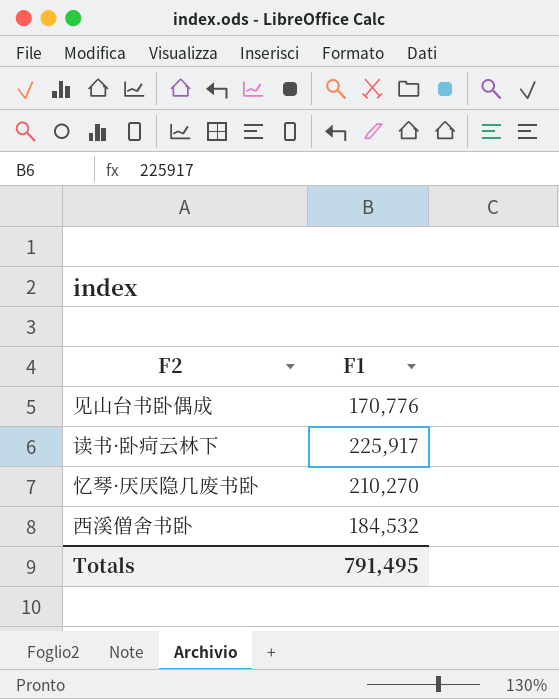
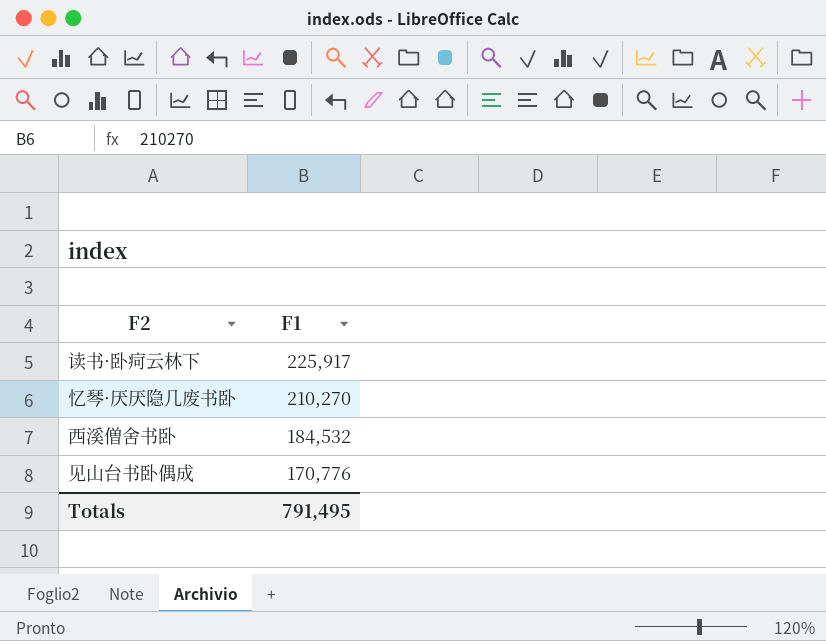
row order: none -> F1 descending

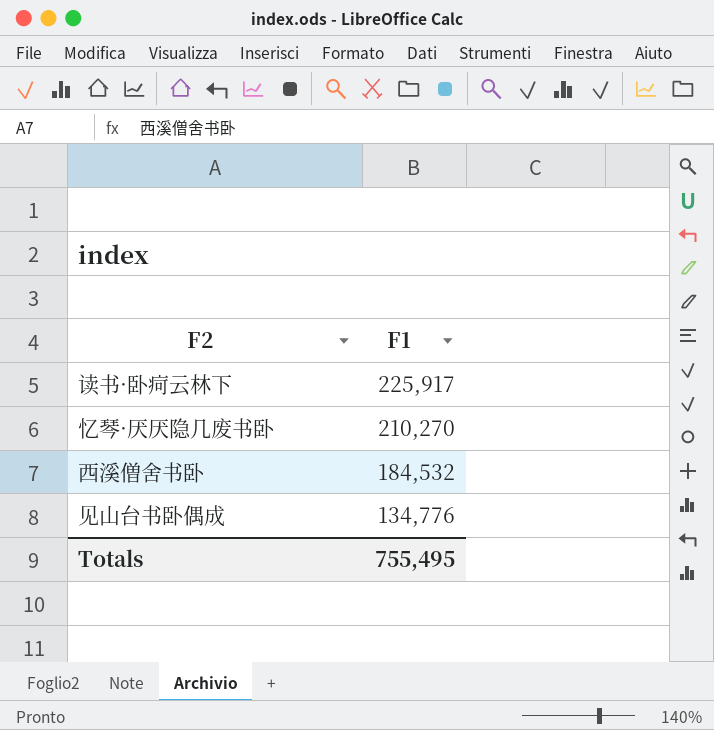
见山台书卧偶成 | F1: 170,776 -> 134,776
Totals | F1: 791,495 -> 755,495

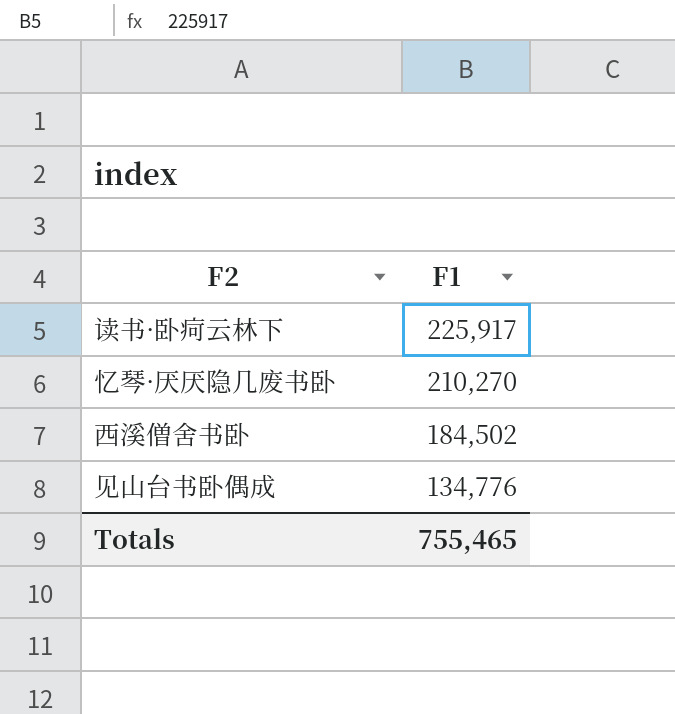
西溪僧舍书卧 | F1: 184,532 -> 184,502
Totals | F1: 755,495 -> 755,465

